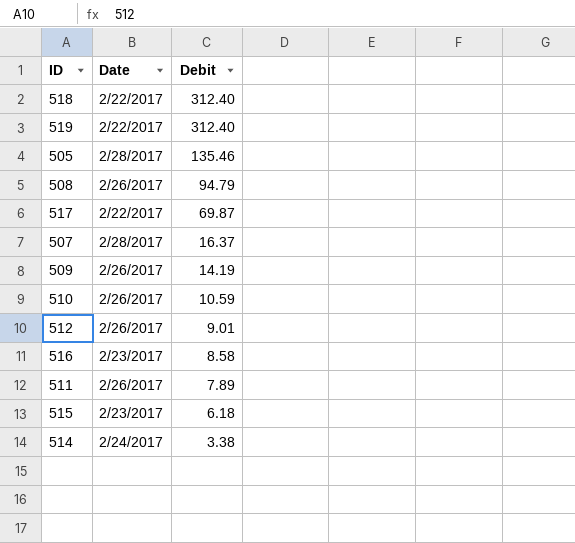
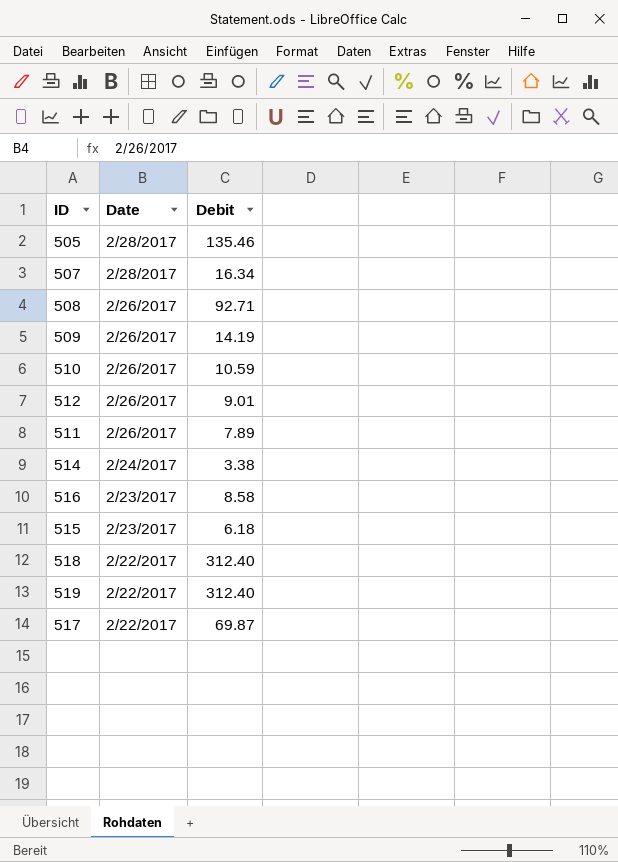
row order: Debit descending -> Date descending
507 | Debit: 16.37 -> 16.34
508 | Debit: 94.79 -> 92.71

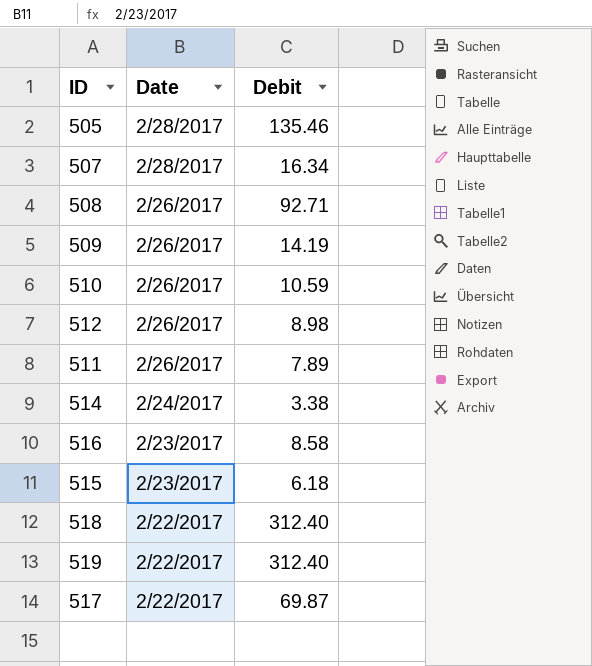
512 | Debit: 9.01 -> 8.98

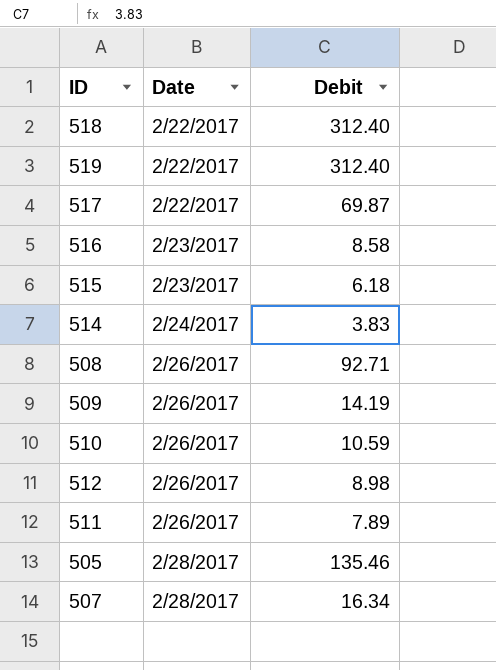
row order: Date descending -> Date ascending
514 | Debit: 3.38 -> 3.83

